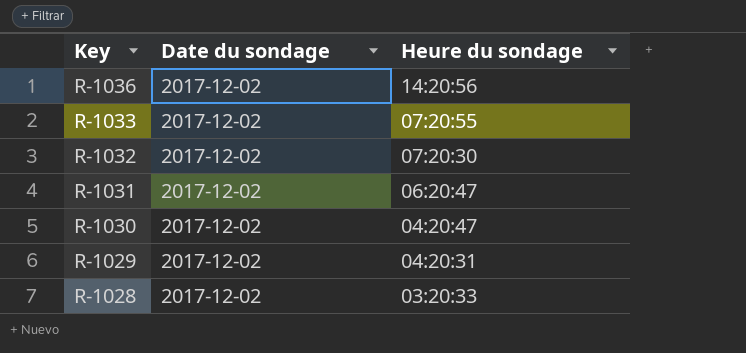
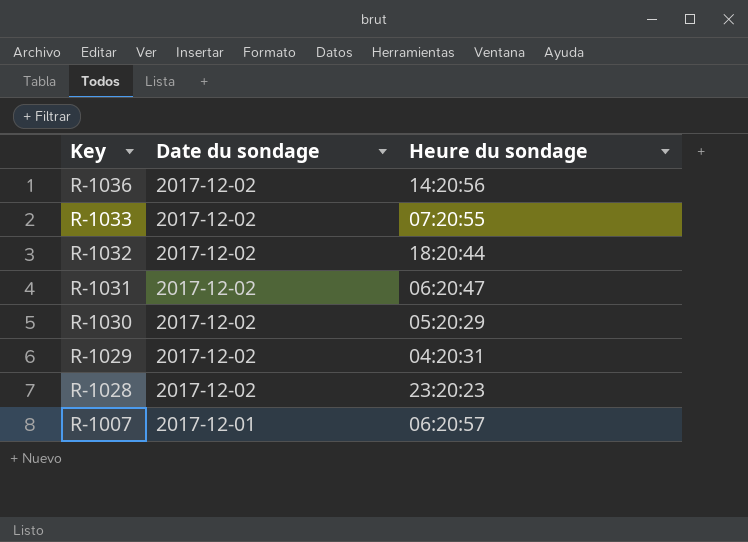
R-1032 | Heure du sondage: 07:20:30 -> 18:20:44
R-1030 | Heure du sondage: 04:20:47 -> 05:20:29
R-1028 | Heure du sondage: 03:20:33 -> 23:20:23
row R-1007: none -> 2017-12-01 | 06:20:57

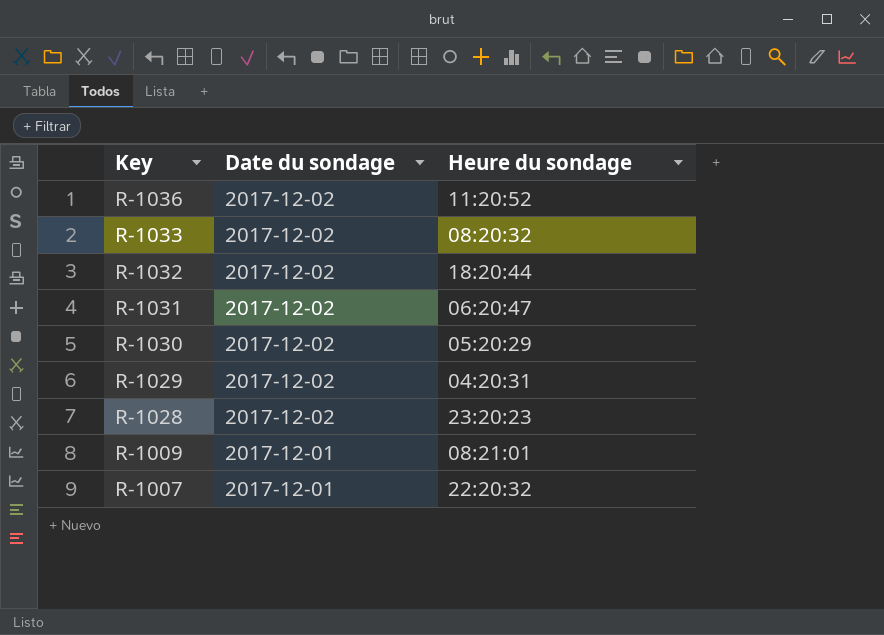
R-1036 | Heure du sondage: 14:20:56 -> 11:20:52
R-1033 | Heure du sondage: 07:20:55 -> 08:20:32
row R-1009: none -> 2017-12-01 | 08:21:01
R-1007 | Heure du sondage: 06:20:57 -> 22:20:32

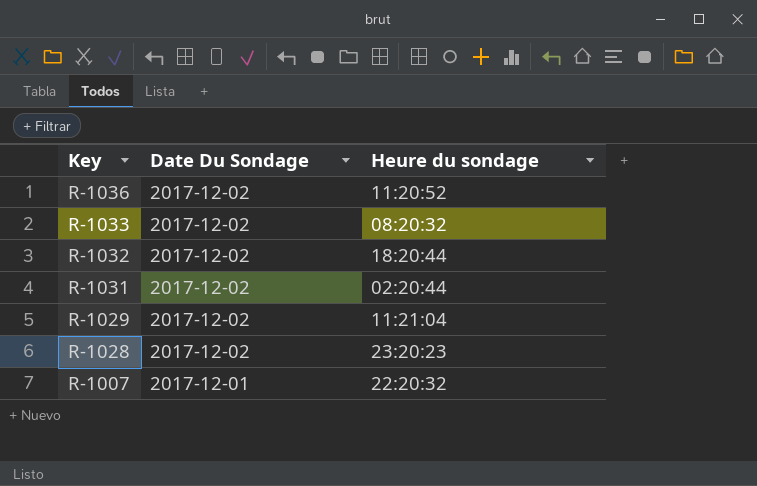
column name: Date du sondage -> Date Du Sondage
row R-1030: 2017-12-02 | 05:20:29 -> none
row R-1009: 2017-12-01 | 08:21:01 -> none
R-1031 | Heure du sondage: 06:20:47 -> 02:20:44
R-1029 | Heure du sondage: 04:20:31 -> 11:21:04

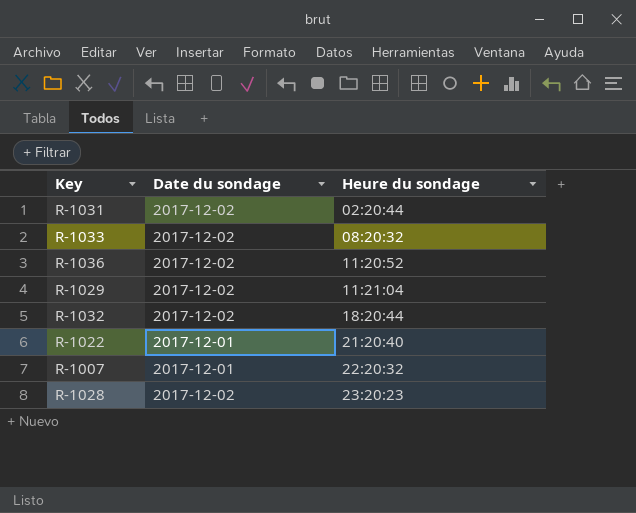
row order: Key descending -> Heure du sondage ascending
column name: Date Du Sondage -> Date du sondage
row R-1022: none -> 2017-12-01 | 21:20:40

